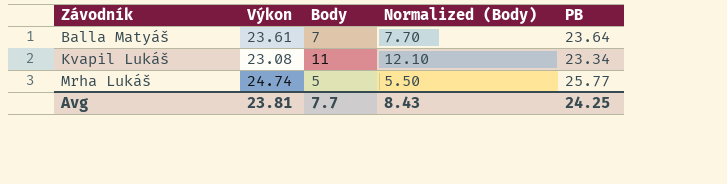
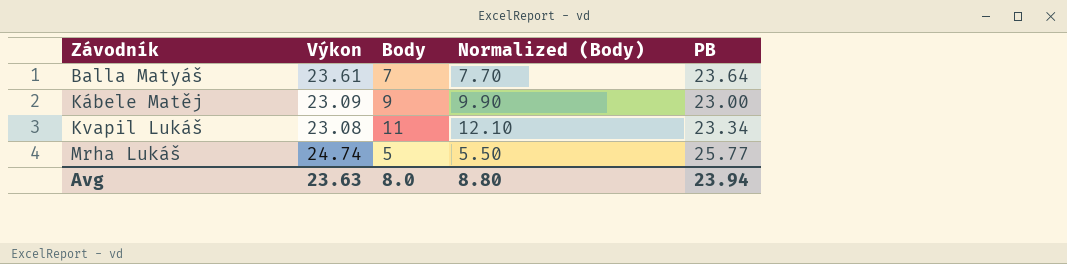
row Kábele Matěj: none -> 23.09 | 9 | 9.90 | 23.00
Avg | Výkon: 23.81 -> 23.63
Avg | Body: 7.7 -> 8.0
Avg | Normalized (Body): 8.43 -> 8.80
Avg | PB: 24.25 -> 23.94

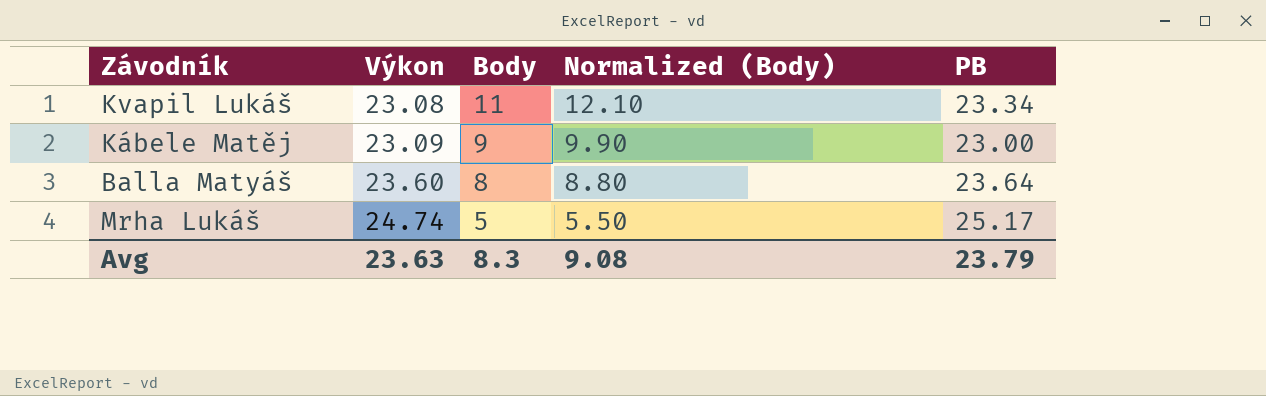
row order: Závodník ascending -> Výkon ascending
Balla Matyáš | Výkon: 23.61 -> 23.60
Balla Matyáš | Body: 7 -> 8
Balla Matyáš | Normalized (Body): 7.70 -> 8.80
Mrha Lukáš | PB: 25.77 -> 25.17
Avg | Body: 8.0 -> 8.3
Avg | Normalized (Body): 8.80 -> 9.08
Avg | PB: 23.94 -> 23.79

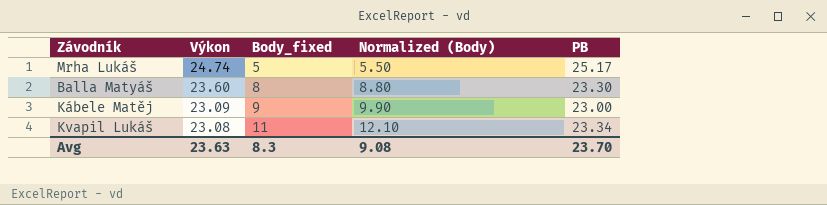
row order: Výkon ascending -> Výkon descending
column name: Body -> Body_fixed
Balla Matyáš | PB: 23.64 -> 23.30
Avg | PB: 23.79 -> 23.70

